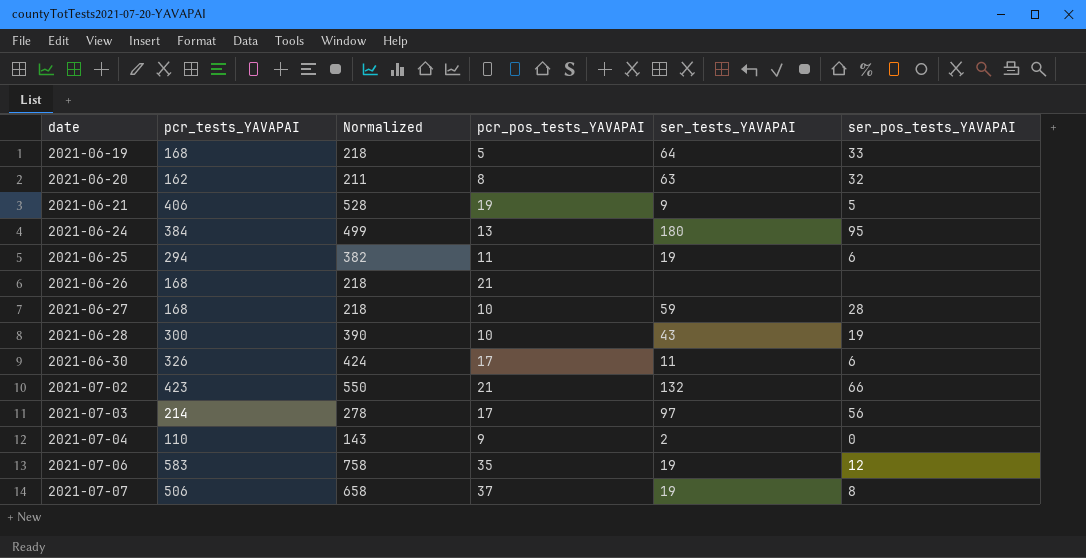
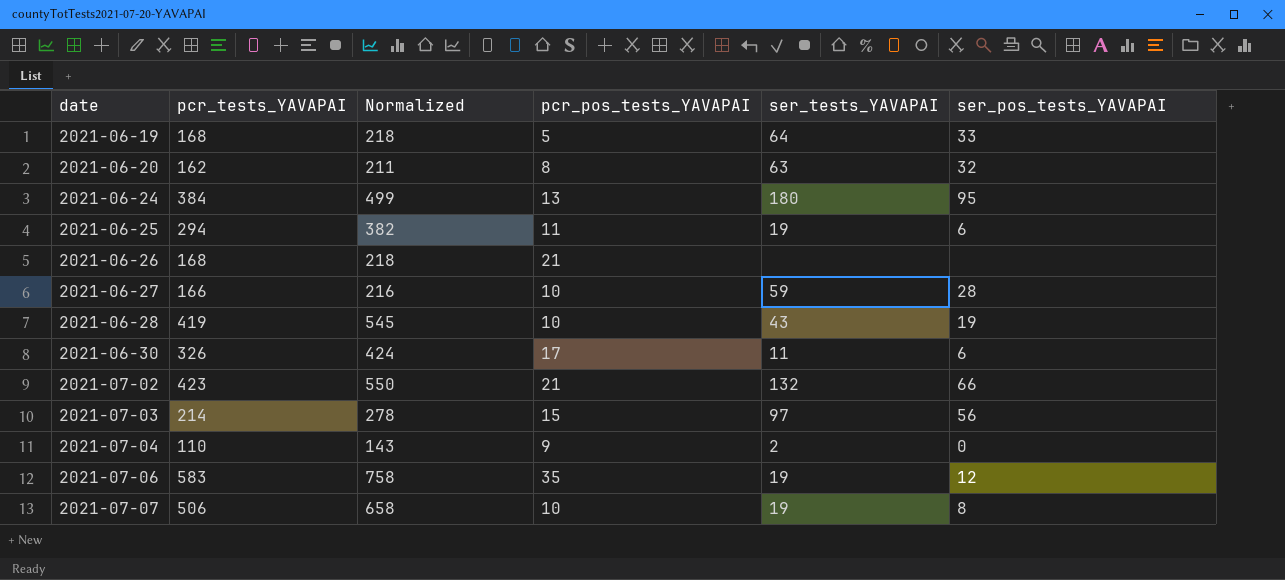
row 2021-06-21: 406 | 528 | 19 | 9 | 5 -> none
2021-06-27 | pcr_tests_YAVAPAI: 168 -> 166
2021-06-27 | Normalized: 218 -> 216
2021-06-28 | pcr_tests_YAVAPAI: 300 -> 419
2021-06-28 | Normalized: 390 -> 545
2021-07-03 | pcr_pos_tests_YAVAPAI: 17 -> 15
2021-07-07 | pcr_pos_tests_YAVAPAI: 37 -> 10

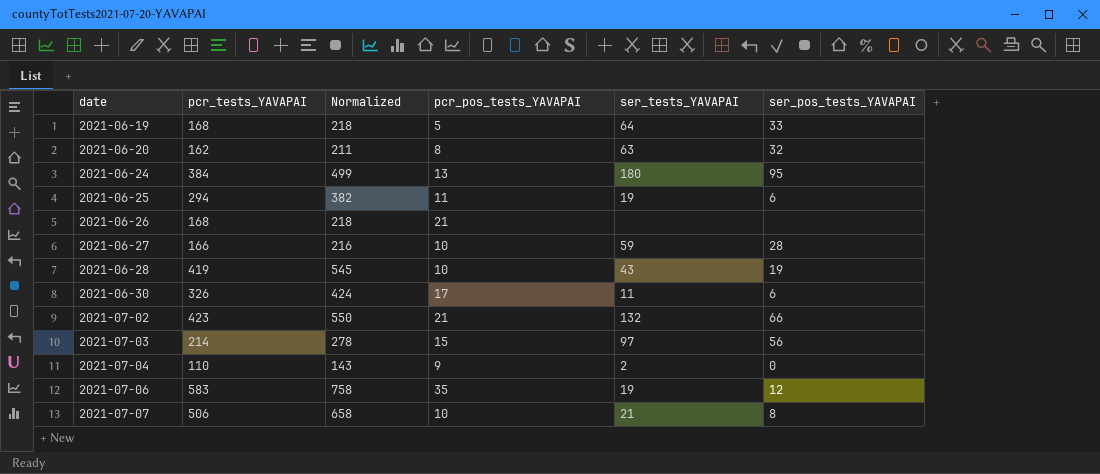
2021-07-07 | ser_tests_YAVAPAI: 19 -> 21

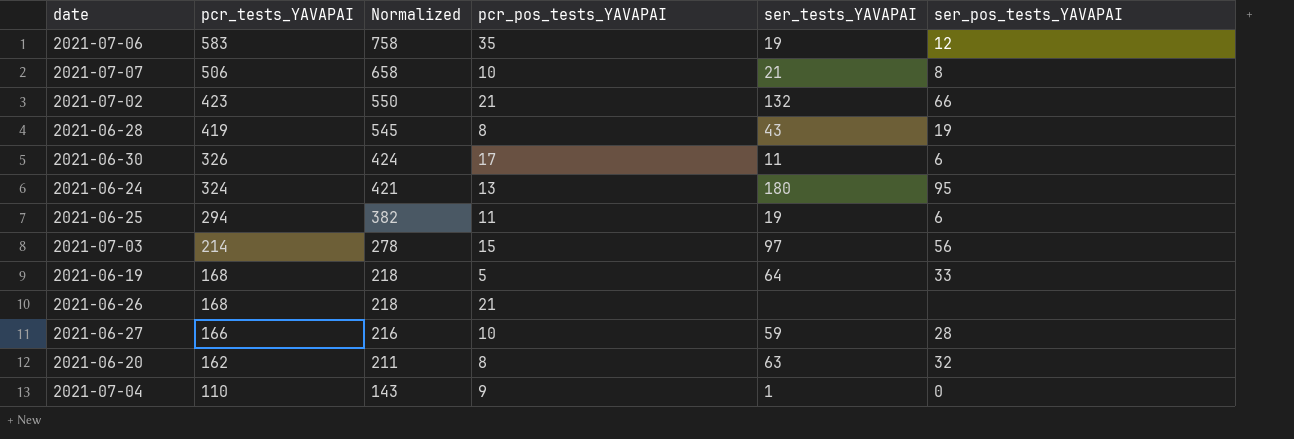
row order: date ascending -> pcr_tests_YAVAPAI descending
2021-06-28 | pcr_pos_tests_YAVAPAI: 10 -> 8
2021-06-24 | pcr_tests_YAVAPAI: 384 -> 324
2021-06-24 | Normalized: 499 -> 421
2021-07-04 | ser_tests_YAVAPAI: 2 -> 1

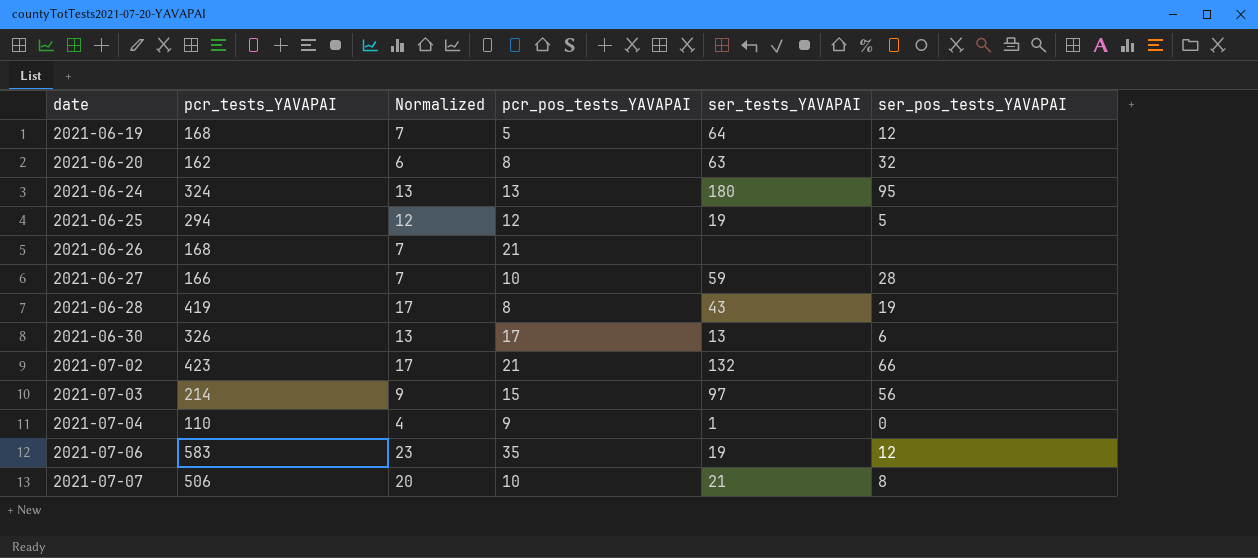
row order: pcr_tests_YAVAPAI descending -> date ascending
column Normalized | formula: [pcr_tests_YAVAPAI] * 1.3 -> [pcr_tests_YAVAPAI] * 0.04
2021-06-19 | ser_pos_tests_YAVAPAI: 33 -> 12
2021-06-25 | pcr_pos_tests_YAVAPAI: 11 -> 12
2021-06-25 | ser_pos_tests_YAVAPAI: 6 -> 5
2021-06-30 | ser_tests_YAVAPAI: 11 -> 13

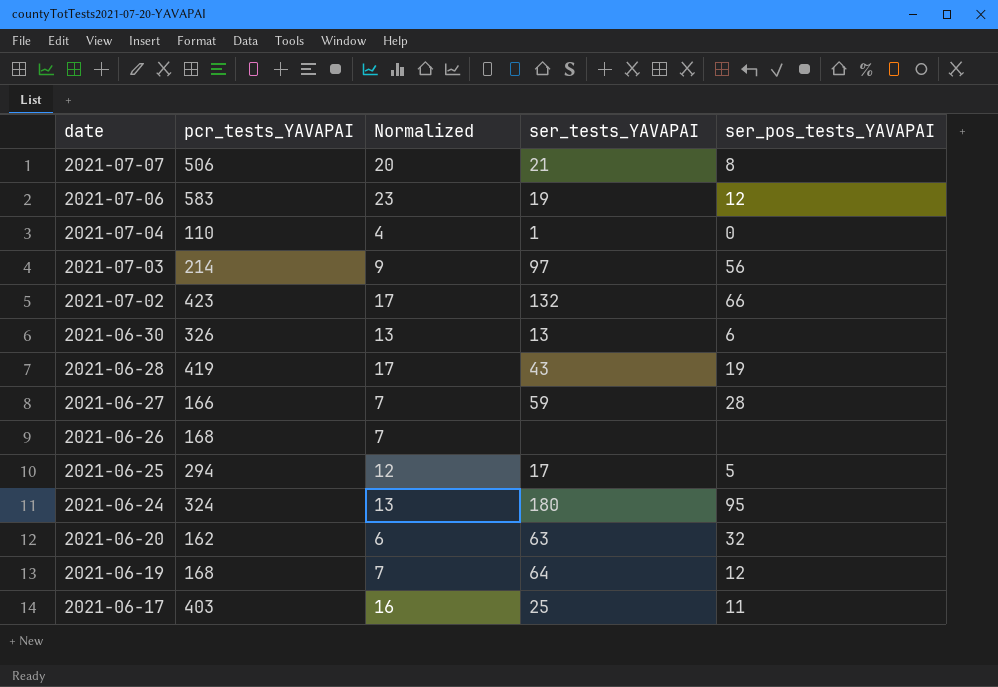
row order: date ascending -> date descending
column pcr_pos_tests_YAVAPAI | position: 4 -> none
2021-06-25 | ser_tests_YAVAPAI: 19 -> 17
row 2021-06-17: none -> 403 | 16 | 25 | 11

